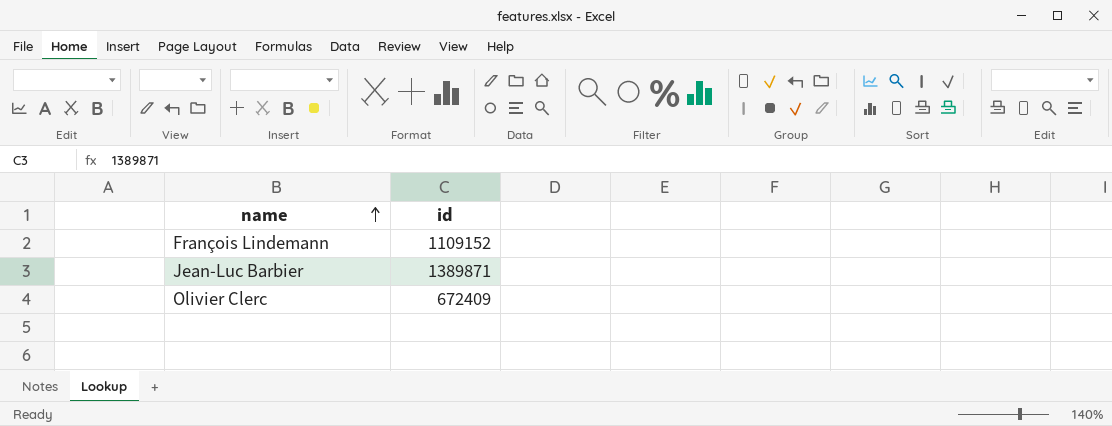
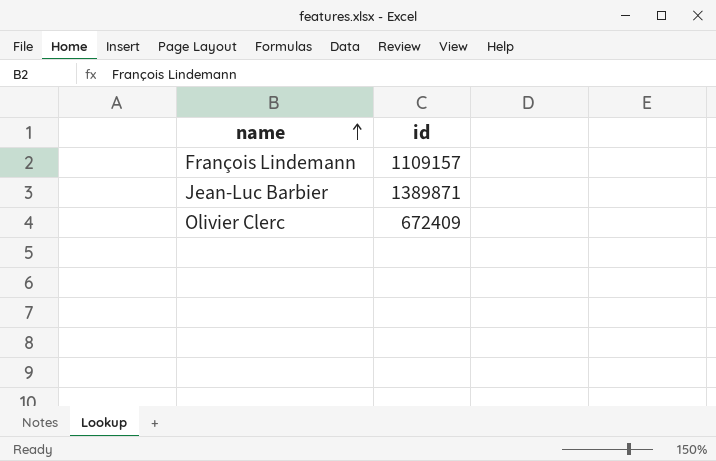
François Lindemann | id: 1109152 -> 1109157

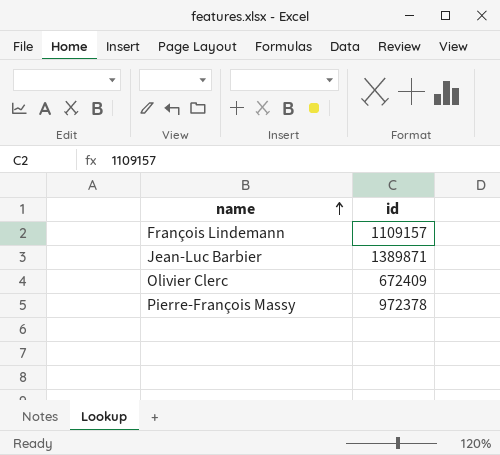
row Pierre-François Massy: none -> 972378

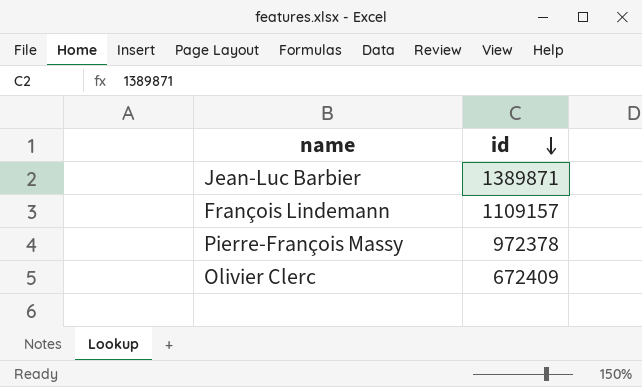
row order: name ascending -> id descending

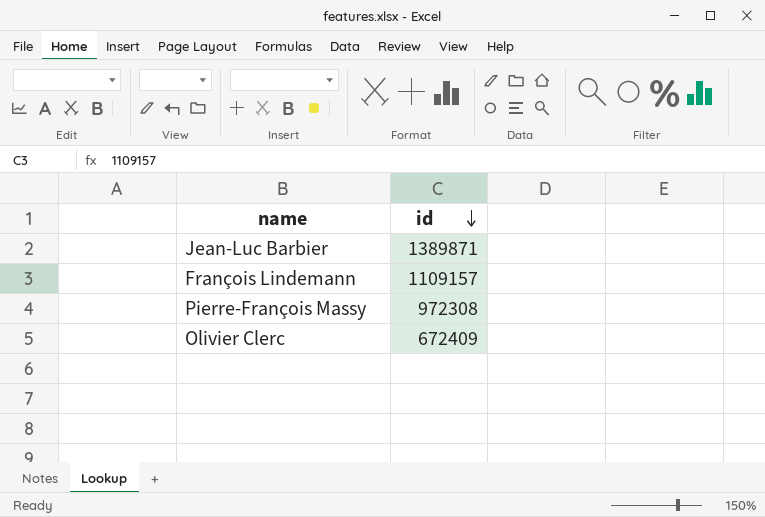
Pierre-François Massy | id: 972378 -> 972308

